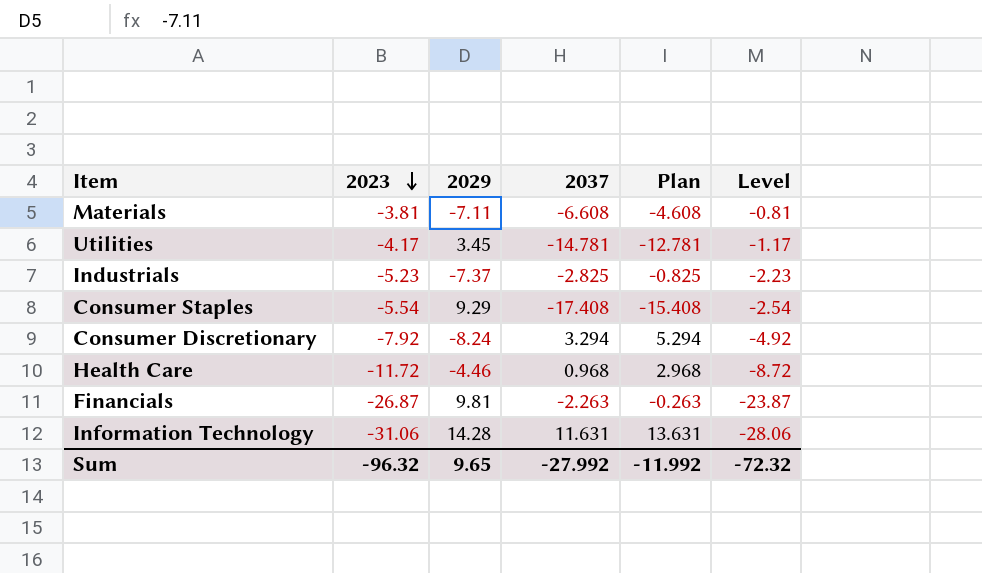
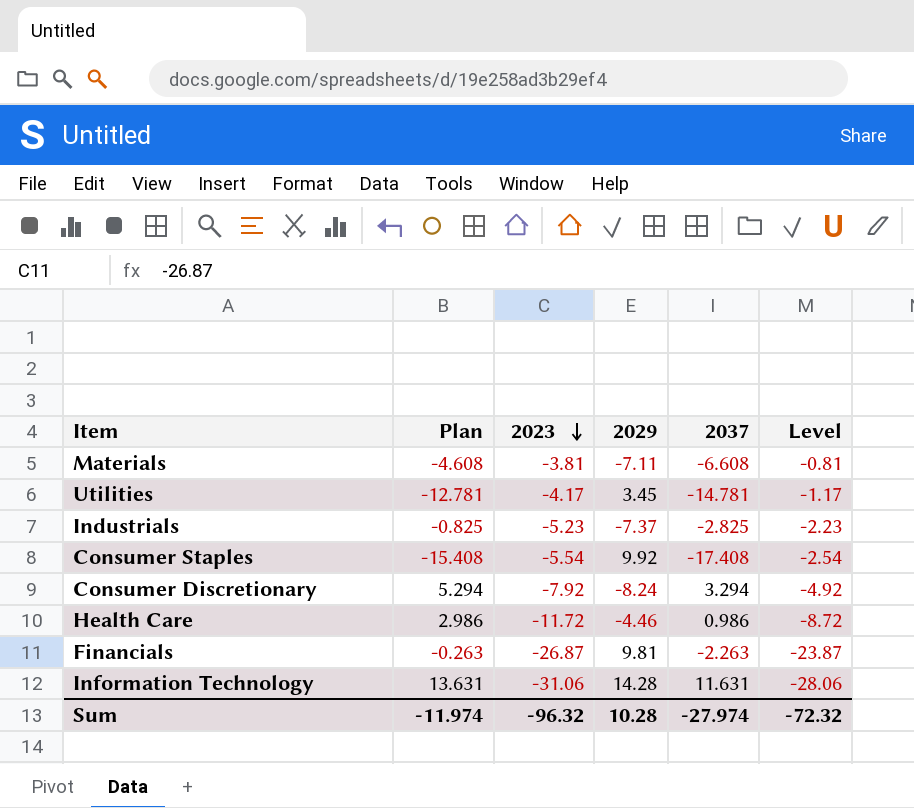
column Plan | position: 5 -> 2
Consumer Staples | 2029: 9.29 -> 9.92
Health Care | Plan: 2.968 -> 2.986
Health Care | 2037: 0.968 -> 0.986
Sum | Plan: -11.992 -> -11.974
Sum | 2029: 9.65 -> 10.28
Sum | 2037: -27.992 -> -27.974

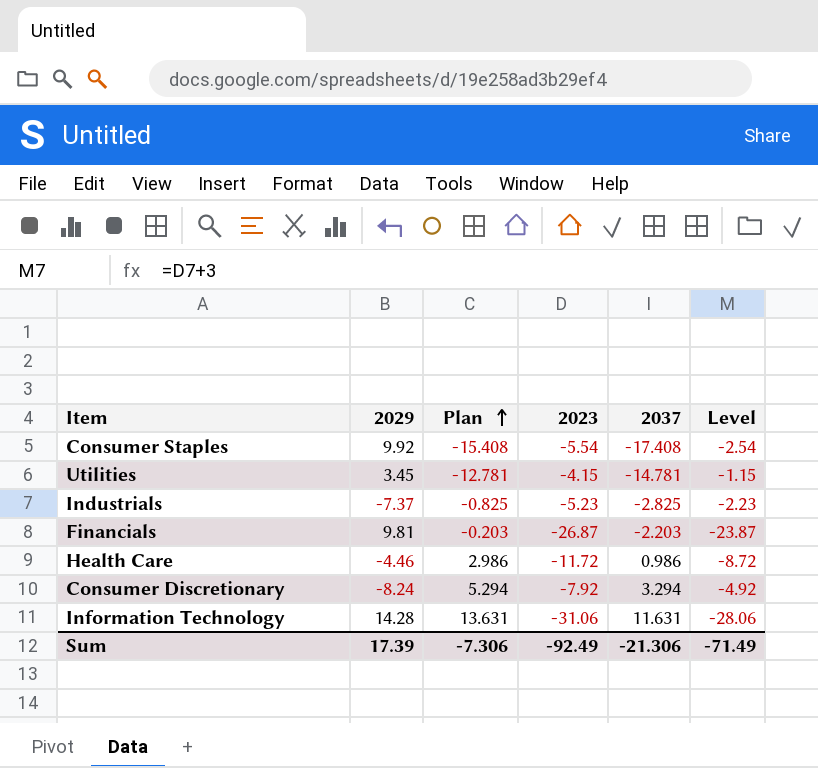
row order: 2023 descending -> Plan ascending
column 2029 | position: 4 -> 2
row Materials: -4.608 | -3.81 | -7.11 | -6.608 | -0.81 -> none
Utilities | 2023: -4.17 -> -4.15
Utilities | Level: -1.17 -> -1.15
Financials | Plan: -0.263 -> -0.203
Financials | 2037: -2.263 -> -2.203
Sum | 2029: 10.28 -> 17.39
Sum | Plan: -11.974 -> -7.306
Sum | 2023: -96.32 -> -92.49
Sum | 2037: -27.974 -> -21.306
Sum | Level: -72.32 -> -71.49

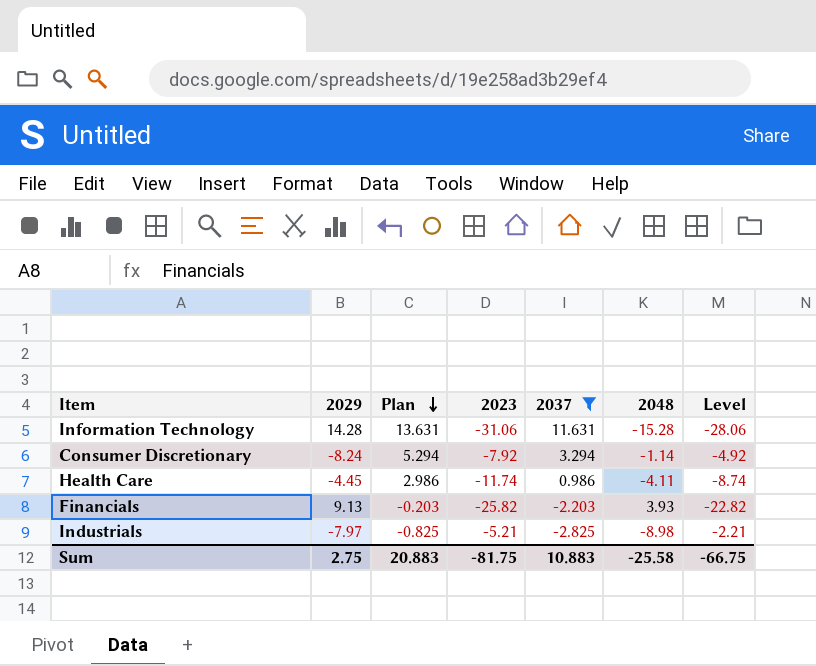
filter: none -> 2037 >= -2.825
row order: Plan ascending -> Plan descending
column 2048 | position: none -> 6
Health Care | 2029: -4.46 -> -4.45
Health Care | 2023: -11.72 -> -11.74
Health Care | Level: -8.72 -> -8.74
Financials | 2029: 9.81 -> 9.13
Financials | 2023: -26.87 -> -25.82
Financials | Level: -23.87 -> -22.82
Industrials | 2029: -7.37 -> -7.97
Industrials | 2023: -5.23 -> -5.21
Industrials | Level: -2.23 -> -2.21
Sum | 2029: 17.39 -> 2.75
Sum | Plan: -7.306 -> 20.883
Sum | 2023: -92.49 -> -81.75
Sum | 2037: -21.306 -> 10.883
Sum | Level: -71.49 -> -66.75

